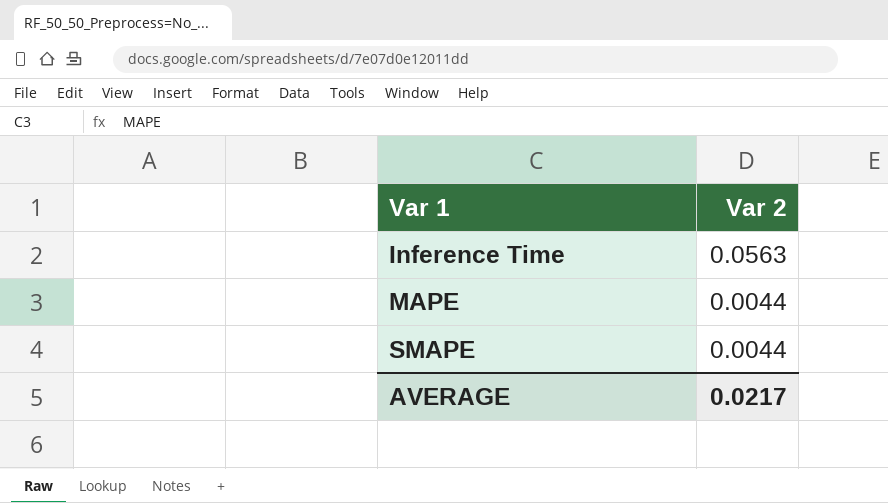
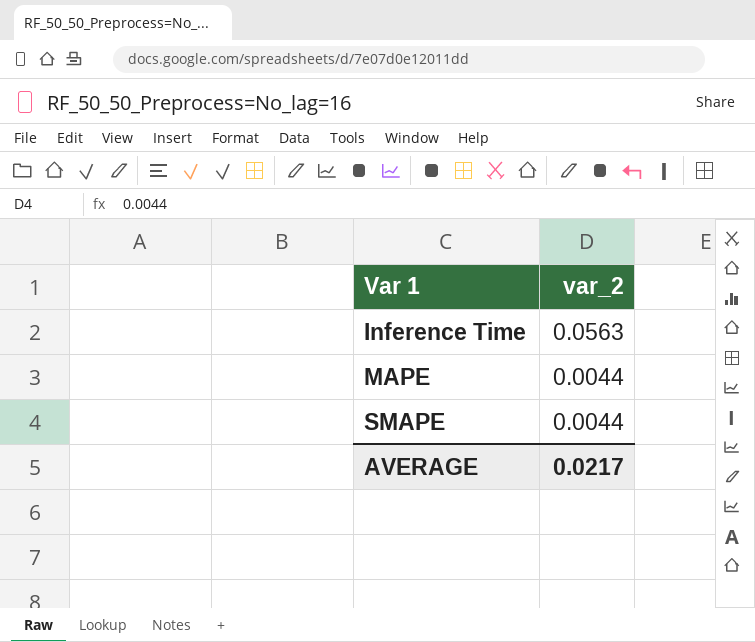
column name: Var 2 -> var_2

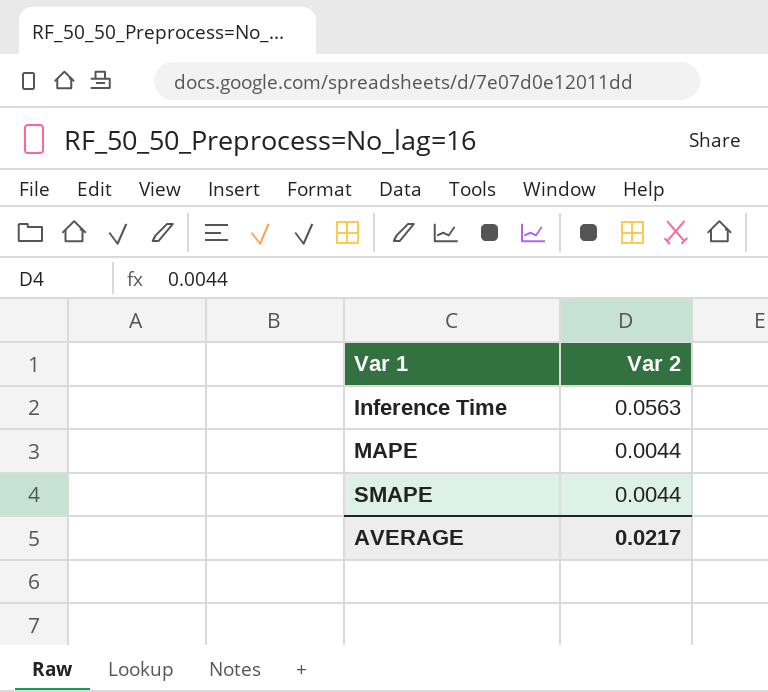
column name: var_2 -> Var 2

